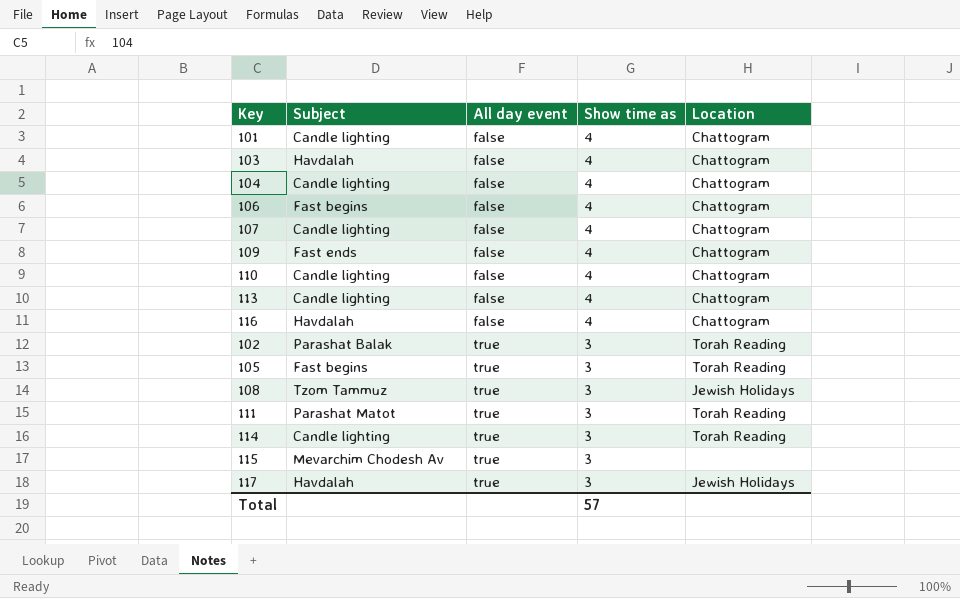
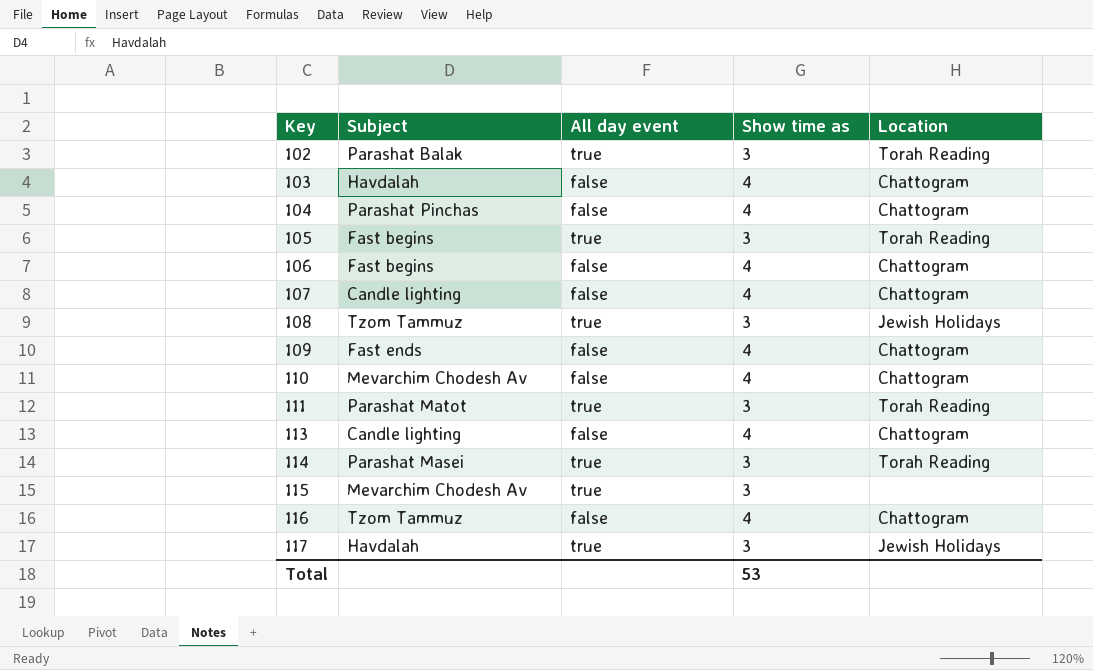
row order: All day event ascending -> Key ascending
row 101: Candle lighting | false | 4 | Chattogram -> none
104 | Subject: Candle lighting -> Parashat Pinchas
110 | Subject: Candle lighting -> Mevarchim Chodesh Av
114 | Subject: Candle lighting -> Parashat Masei
116 | Subject: Havdalah -> Tzom Tammuz
Total | Show time as: 57 -> 53

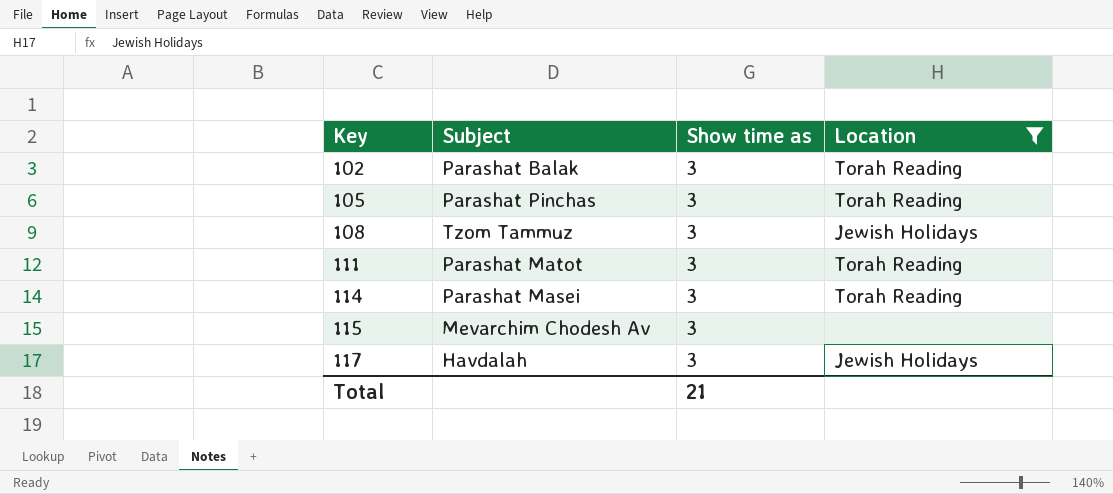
filter: none -> Location != Chattogram
column All day event | position: 3 -> none
105 | Subject: Fast begins -> Parashat Pinchas
Total | Show time as: 53 -> 21

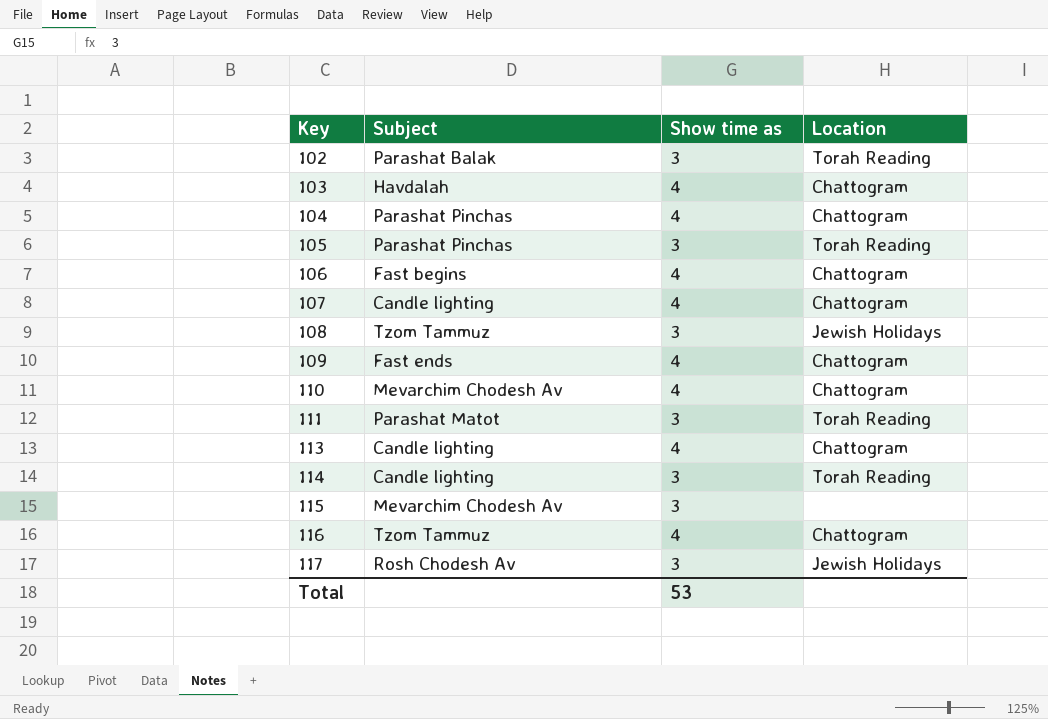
filter: Location != Chattogram -> none
114 | Subject: Parashat Masei -> Candle lighting
117 | Subject: Havdalah -> Rosh Chodesh Av
Total | Show time as: 21 -> 53

